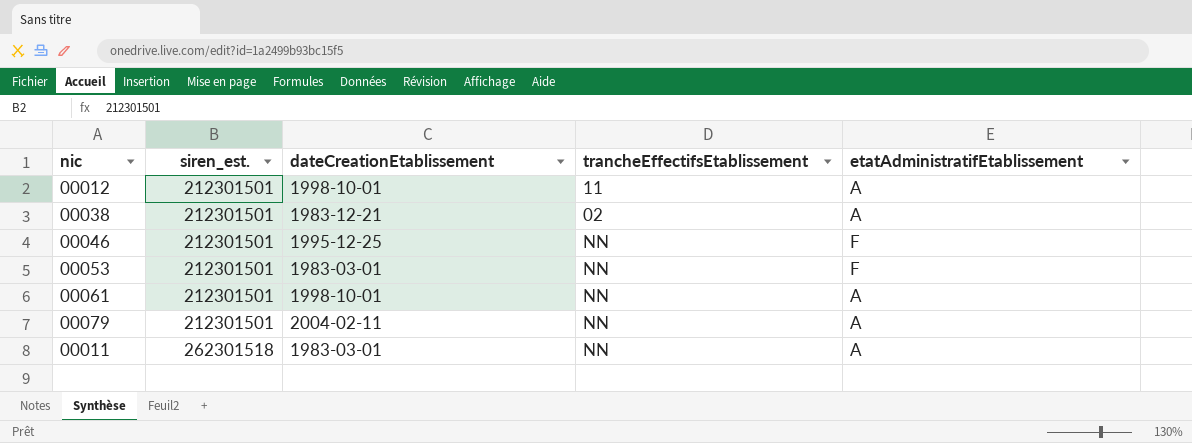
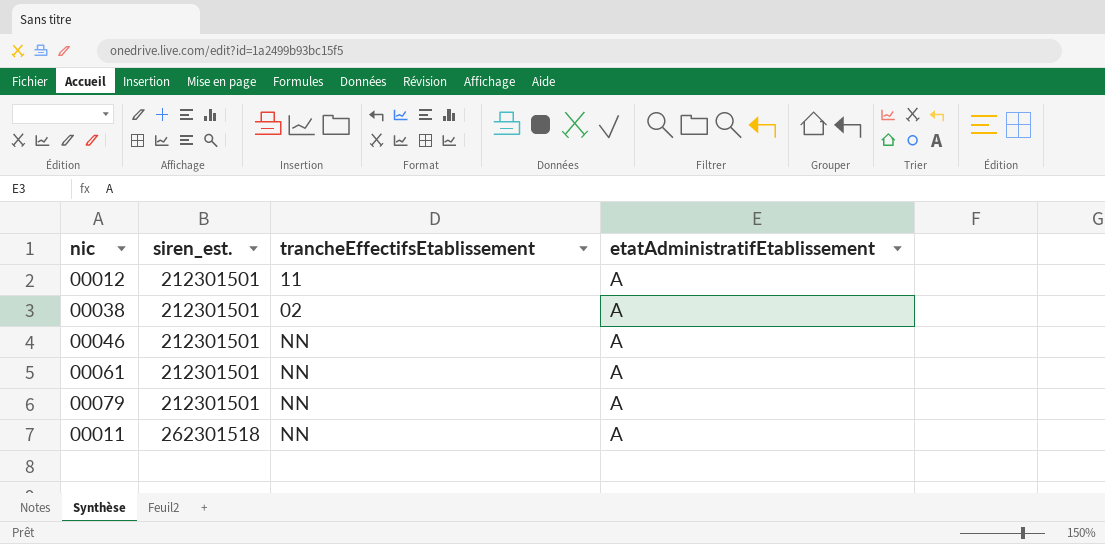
column dateCreationEtablissement | position: 3 -> none
row 00053: 212301501 | 1983-03-01 | NN | F -> none
00046 | etatAdministratifEtablissement: F -> A

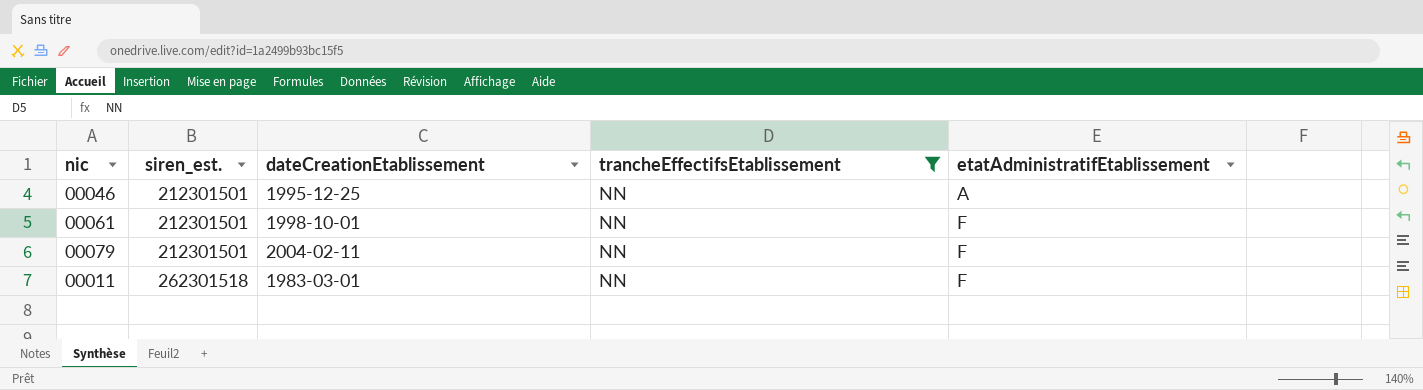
filter: none -> trancheEffectifsEtablissement = NN
column dateCreationEtablissement | position: none -> 3
00061 | etatAdministratifEtablissement: A -> F
00079 | etatAdministratifEtablissement: A -> F
00011 | etatAdministratifEtablissement: A -> F

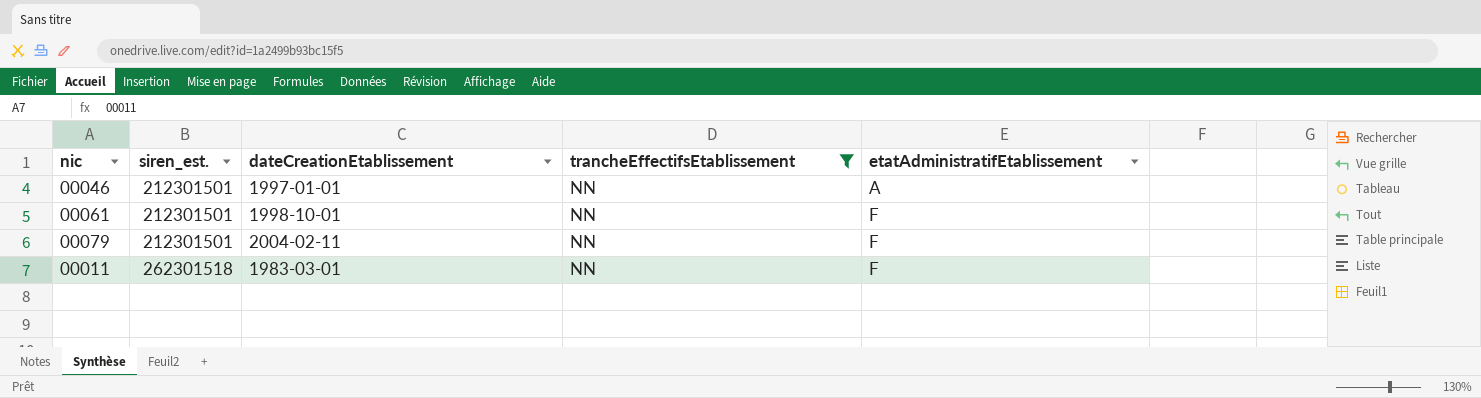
00046 | dateCreationEtablissement: 1995-12-25 -> 1997-01-01

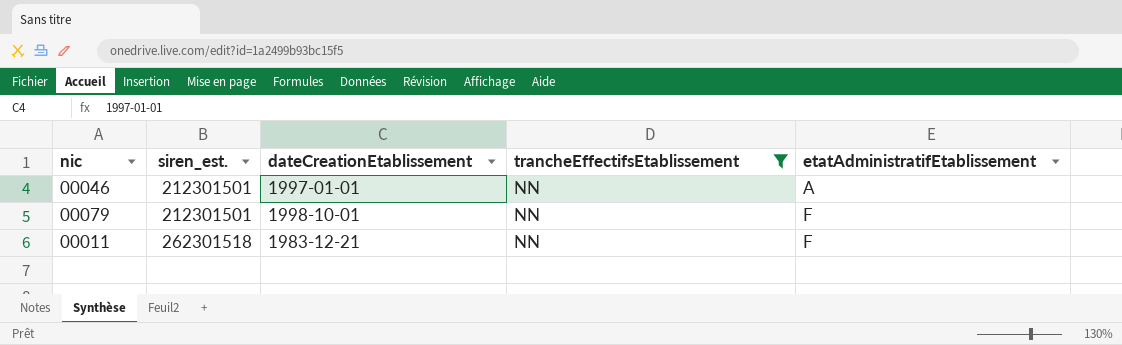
row 00061: 212301501 | 1998-10-01 | NN | F -> none
00079 | dateCreationEtablissement: 2004-02-11 -> 1998-10-01
00011 | dateCreationEtablissement: 1983-03-01 -> 1983-12-21

